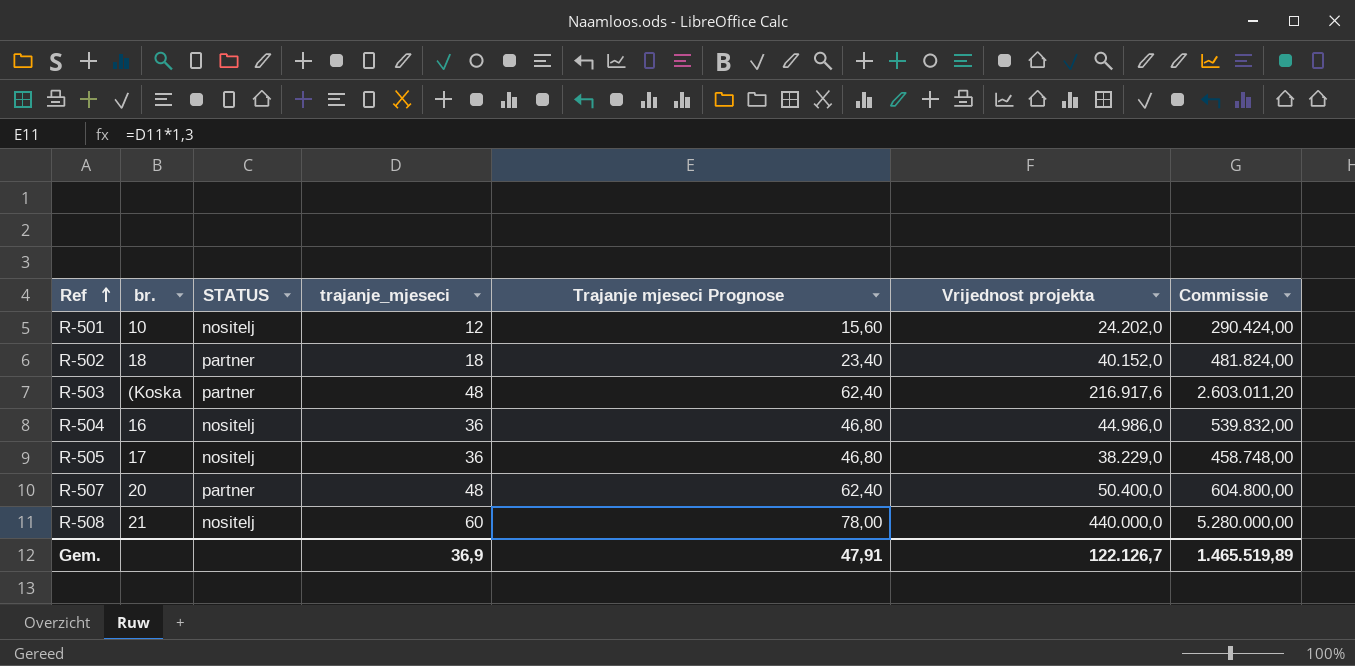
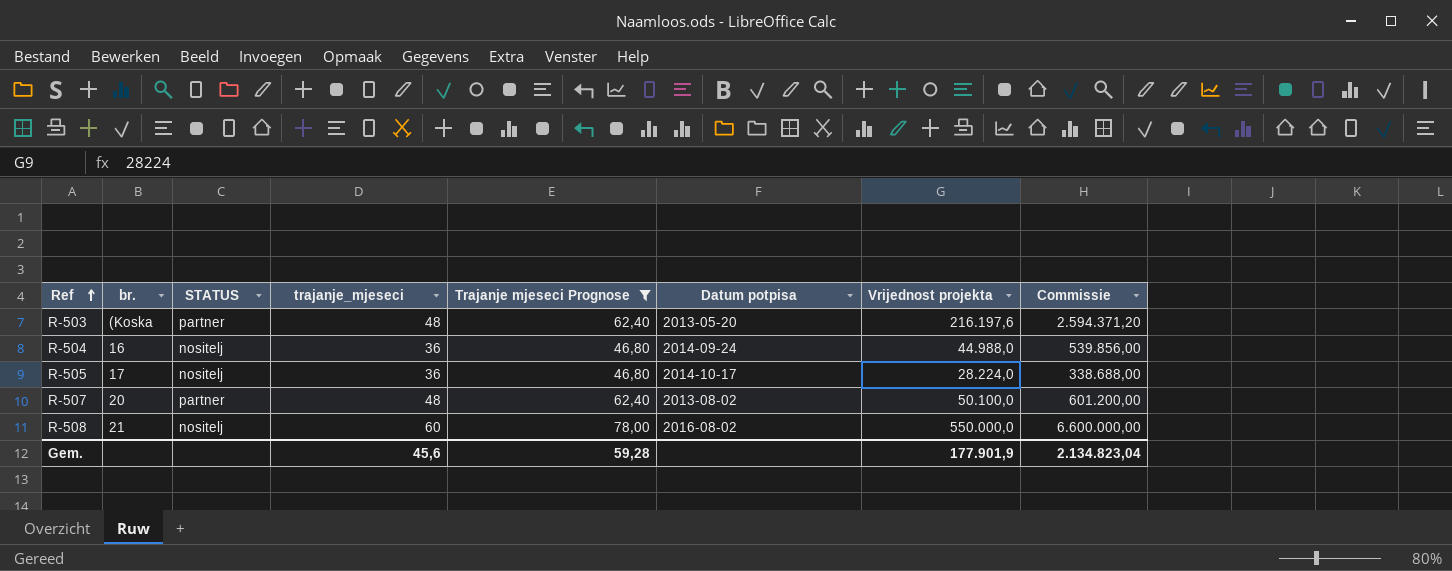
filter: none -> Trajanje mjeseci Prognose >= 46,80
column Datum potpisa | position: none -> 6
R-503 | Vrijednost projekta: 216.917,6 -> 216.197,6
R-503 | Commissie: 2.603.011,20 -> 2.594.371,20
R-504 | Vrijednost projekta: 44.986,0 -> 44.988,0
R-504 | Commissie: 539.832,00 -> 539.856,00
R-505 | Vrijednost projekta: 38.229,0 -> 28.224,0
R-505 | Commissie: 458.748,00 -> 338.688,00
R-507 | Vrijednost projekta: 50.400,0 -> 50.100,0
R-507 | Commissie: 604.800,00 -> 601.200,00
R-508 | Vrijednost projekta: 440.000,0 -> 550.000,0
R-508 | Commissie: 5.280.000,00 -> 6.600.000,00
Gem. | trajanje_mjeseci: 36,9 -> 45,6
Gem. | Trajanje mjeseci Prognose: 47,91 -> 59,28
Gem. | Vrijednost projekta: 122.126,7 -> 177.901,9
Gem. | Commissie: 1.465.519,89 -> 2.134.823,04

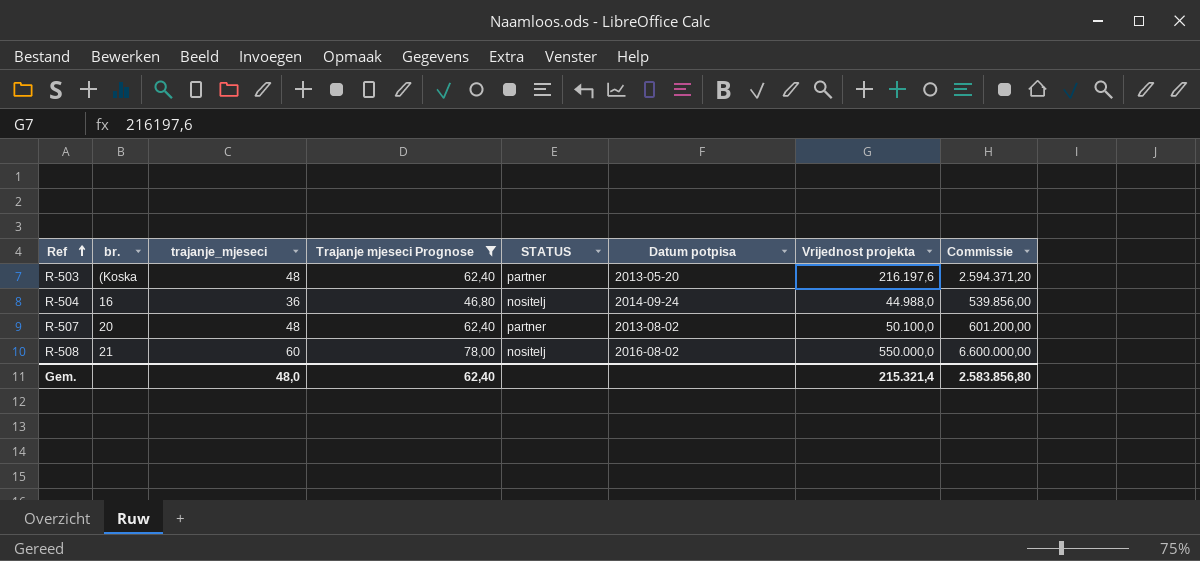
column STATUS | position: 3 -> 5
row R-505: 17 | nositelj | 36 | 46,80 | 2014-10-17 | 28.224,0 | 338.688,00 -> none
Gem. | trajanje_mjeseci: 45,6 -> 48,0
Gem. | Trajanje mjeseci Prognose: 59,28 -> 62,40
Gem. | Vrijednost projekta: 177.901,9 -> 215.321,4
Gem. | Commissie: 2.134.823,04 -> 2.583.856,80

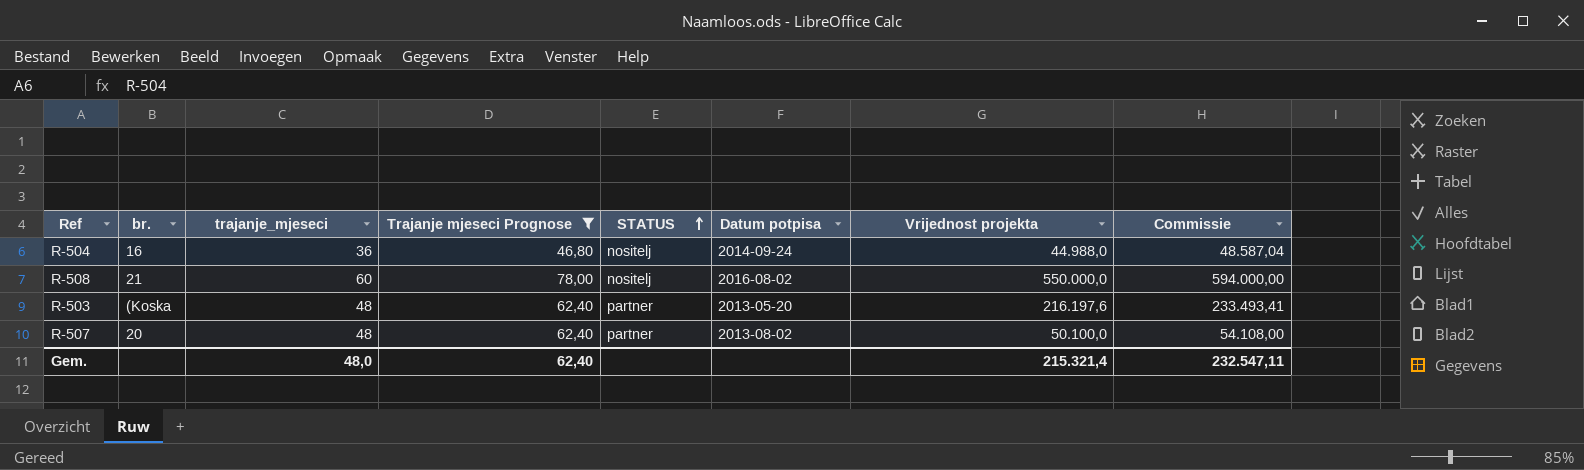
row order: Ref ascending -> STATUS ascending
column Commissie | formula: [Vrijednost projekta] * 12 -> [Vrijednost projekta] * 1,08
Gem. | Commissie: 2.583.856,80 -> 232.547,11

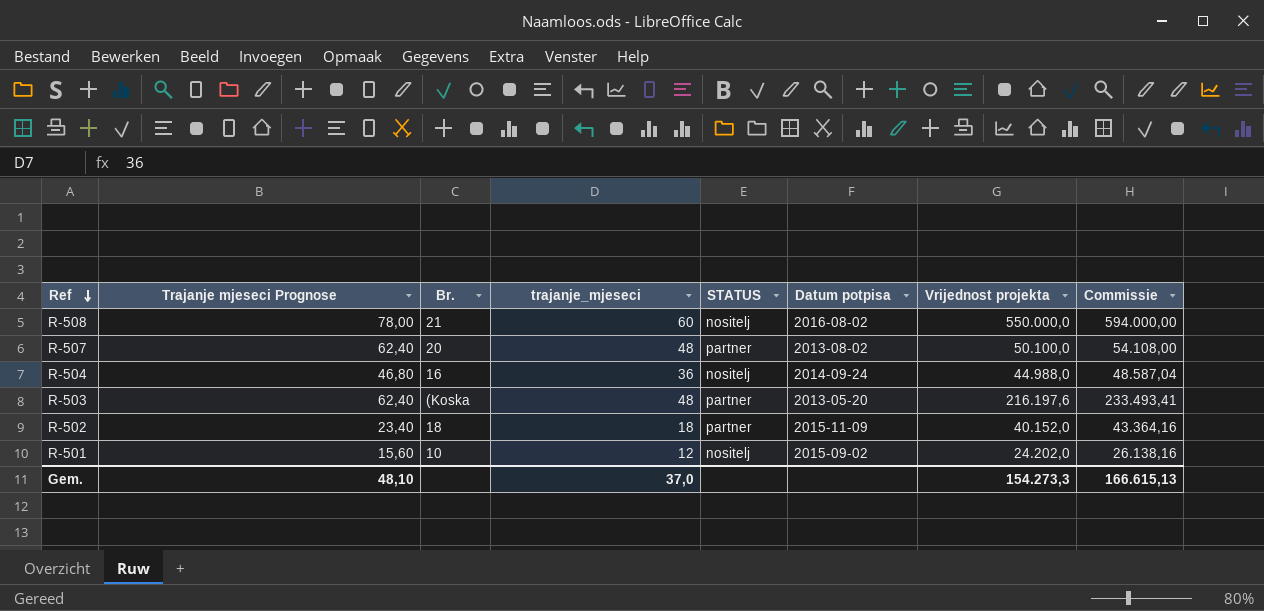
filter: Trajanje mjeseci Prognose >= 46,80 -> none
row order: STATUS ascending -> Ref descending
column Trajanje mjeseci Prognose | position: 4 -> 2
column name: br. -> Br.
Gem. | Trajanje mjeseci Prognose: 62,40 -> 48,10
Gem. | trajanje_mjeseci: 48,0 -> 37,0
Gem. | Vrijednost projekta: 215.321,4 -> 154.273,3
Gem. | Commissie: 232.547,11 -> 166.615,13

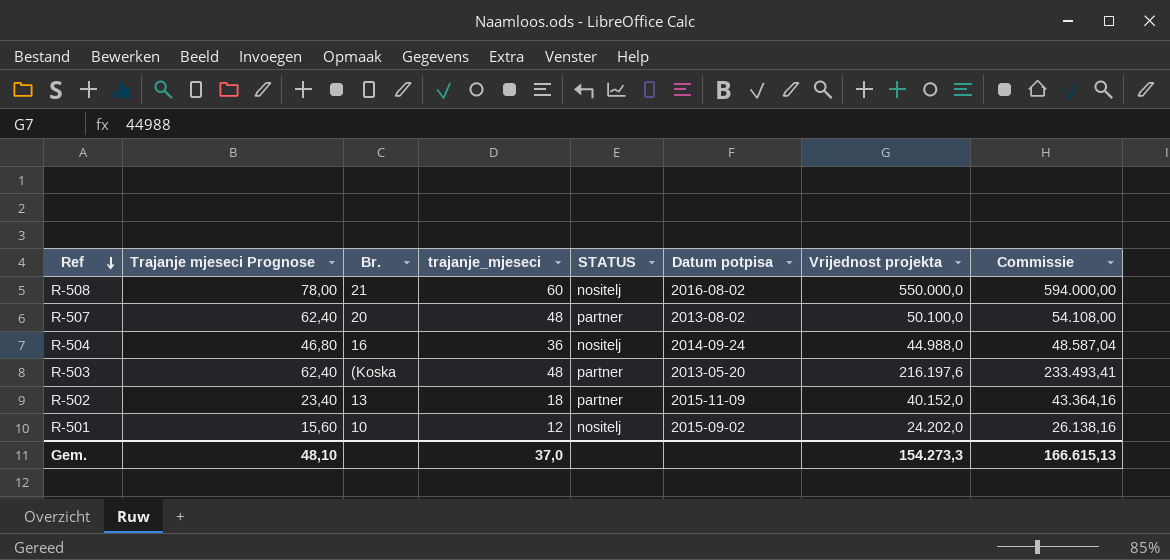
R-502 | Br.: 18 -> 13

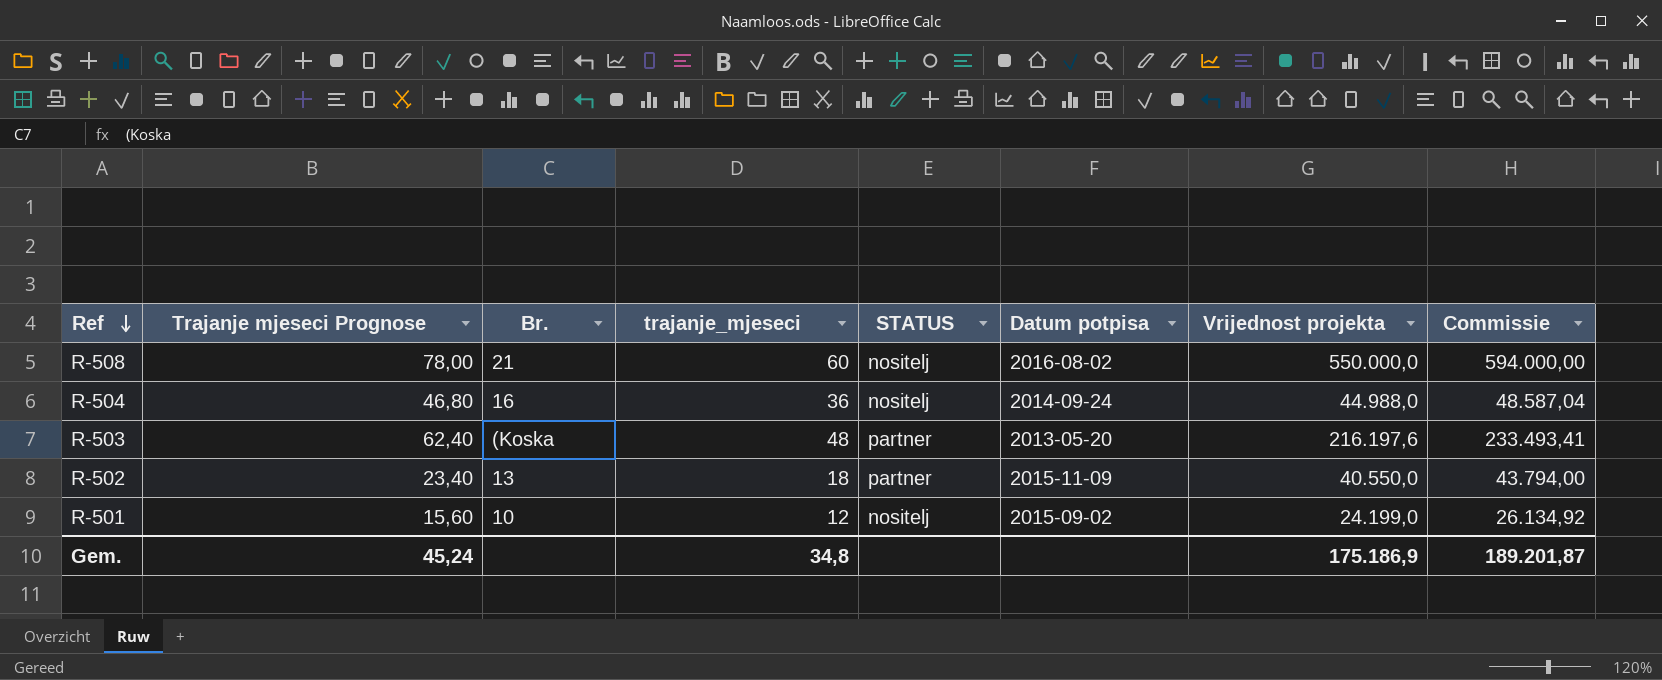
row R-507: 62,40 | 20 | 48 | partner | 2013-08-02 | 50.100,0 | 54.108,00 -> none
R-502 | Vrijednost projekta: 40.152,0 -> 40.550,0
R-502 | Commissie: 43.364,16 -> 43.794,00
R-501 | Vrijednost projekta: 24.202,0 -> 24.199,0
R-501 | Commissie: 26.138,16 -> 26.134,92
Gem. | Trajanje mjeseci Prognose: 48,10 -> 45,24
Gem. | trajanje_mjeseci: 37,0 -> 34,8
Gem. | Vrijednost projekta: 154.273,3 -> 175.186,9
Gem. | Commissie: 166.615,13 -> 189.201,87

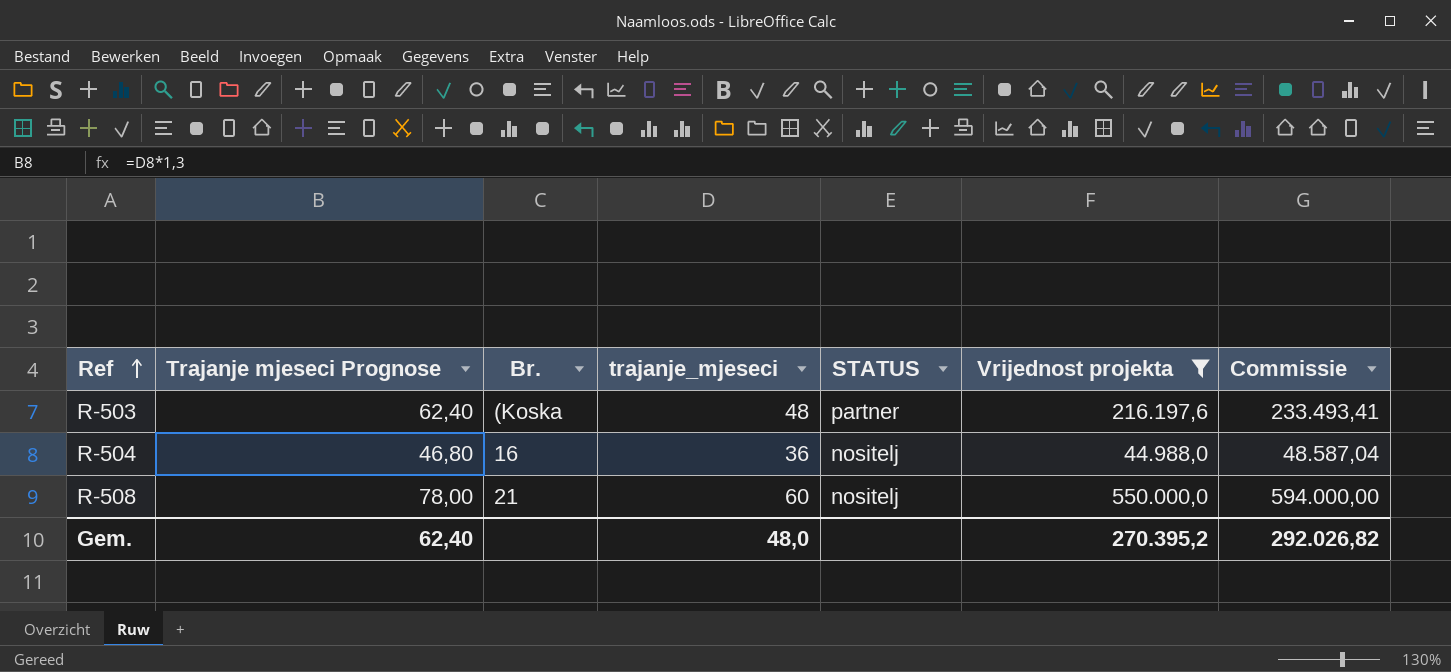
filter: none -> Vrijednost projekta >= 44.988,0
row order: Ref descending -> Ref ascending
column Datum potpisa | position: 6 -> none
Gem. | Trajanje mjeseci Prognose: 45,24 -> 62,40
Gem. | trajanje_mjeseci: 34,8 -> 48,0
Gem. | Vrijednost projekta: 175.186,9 -> 270.395,2
Gem. | Commissie: 189.201,87 -> 292.026,82

